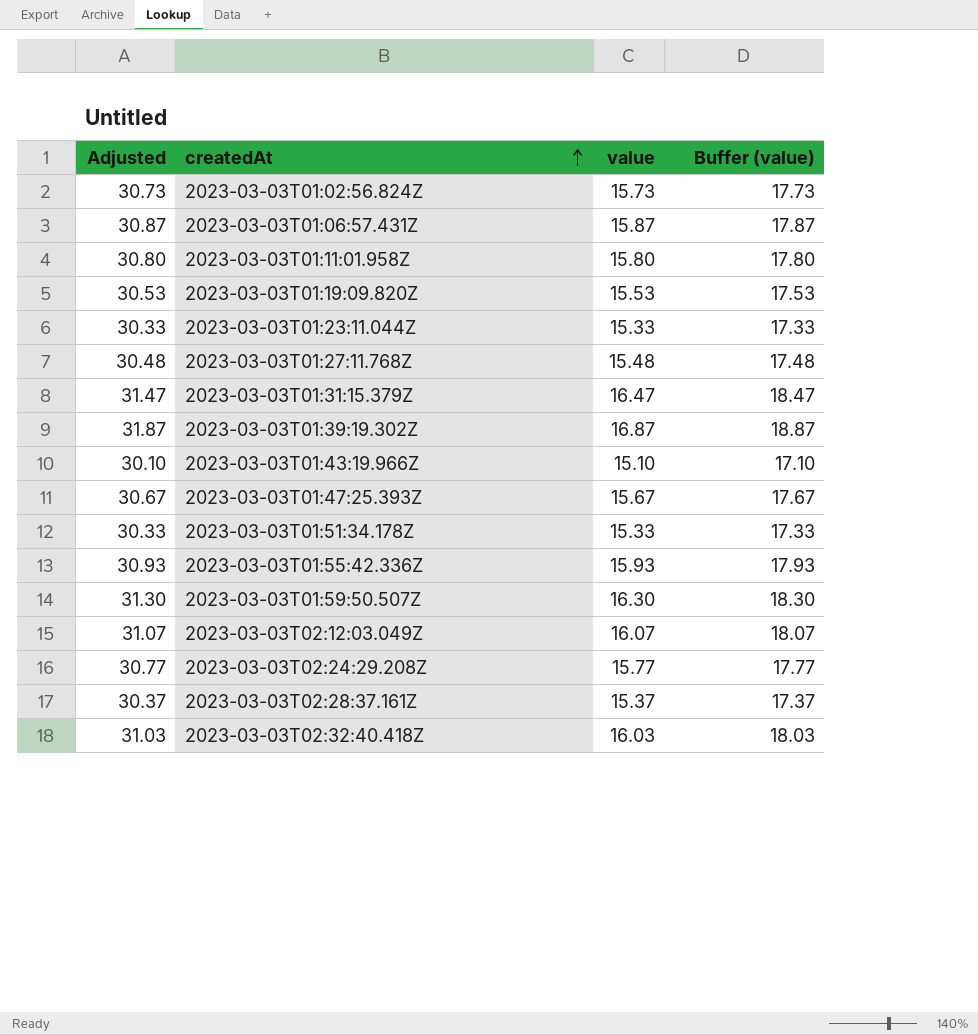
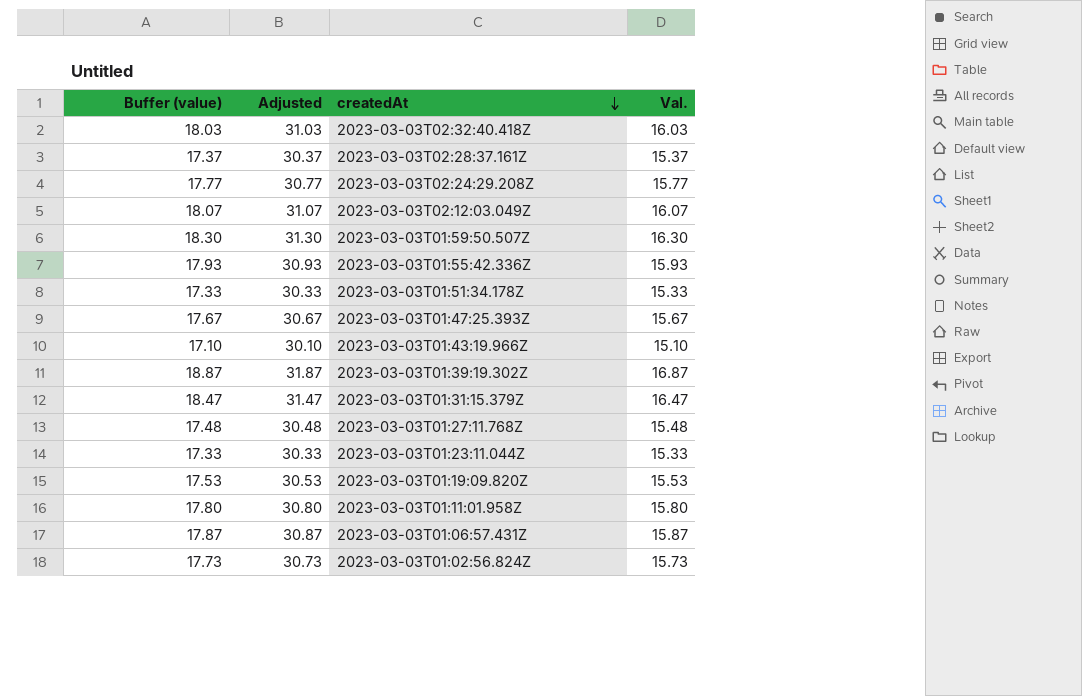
row order: createdAt ascending -> createdAt descending
column Buffer (value) | position: 4 -> 1
column name: value -> Val.

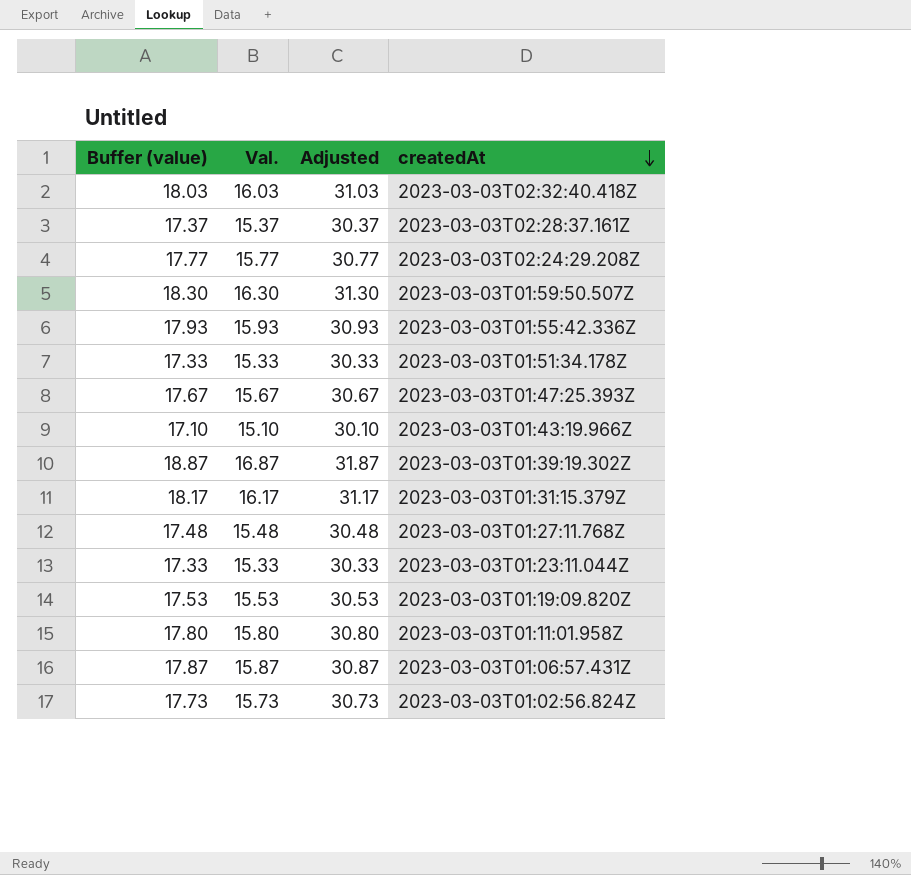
column Val. | position: 4 -> 2
row 2023-03-03T02:12:03.049Z: 18.07 | 31.07 | 16.07 -> none
2023-03-03T01:31:15.379Z | Buffer (value): 18.47 -> 18.17
2023-03-03T01:31:15.379Z | Val.: 16.47 -> 16.17
2023-03-03T01:31:15.379Z | Adjusted: 31.47 -> 31.17

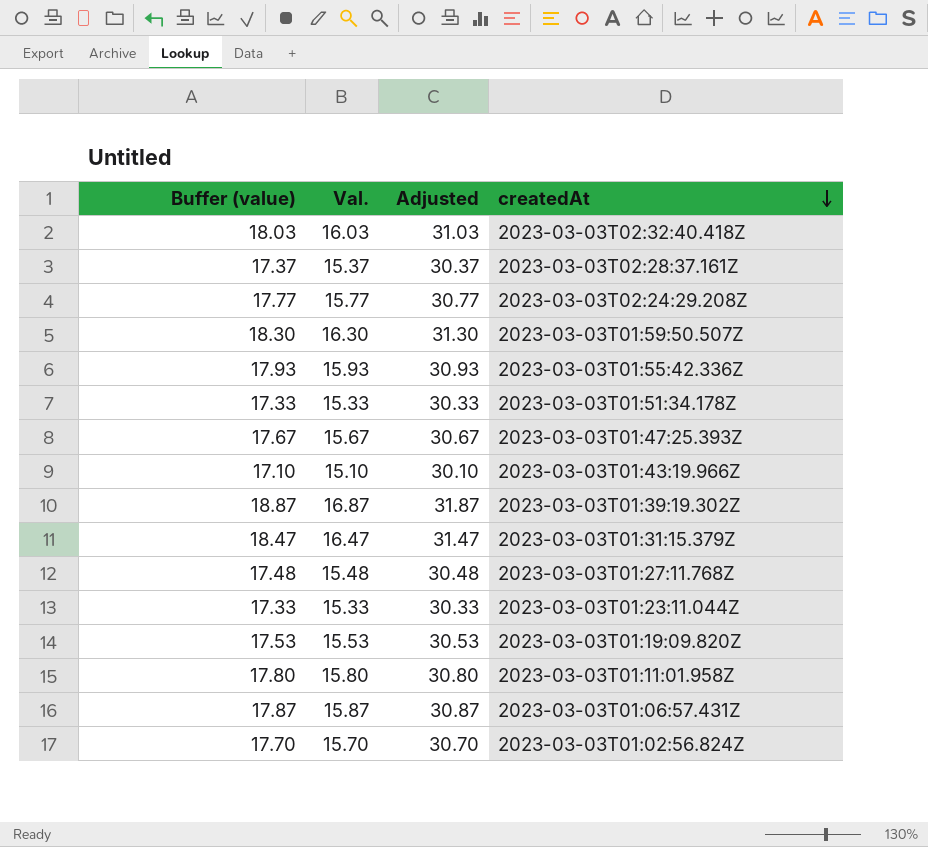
2023-03-03T01:31:15.379Z | Buffer (value): 18.17 -> 18.47
2023-03-03T01:31:15.379Z | Val.: 16.17 -> 16.47
2023-03-03T01:31:15.379Z | Adjusted: 31.17 -> 31.47
2023-03-03T01:02:56.824Z | Buffer (value): 17.73 -> 17.70
2023-03-03T01:02:56.824Z | Val.: 15.73 -> 15.70
2023-03-03T01:02:56.824Z | Adjusted: 30.73 -> 30.70

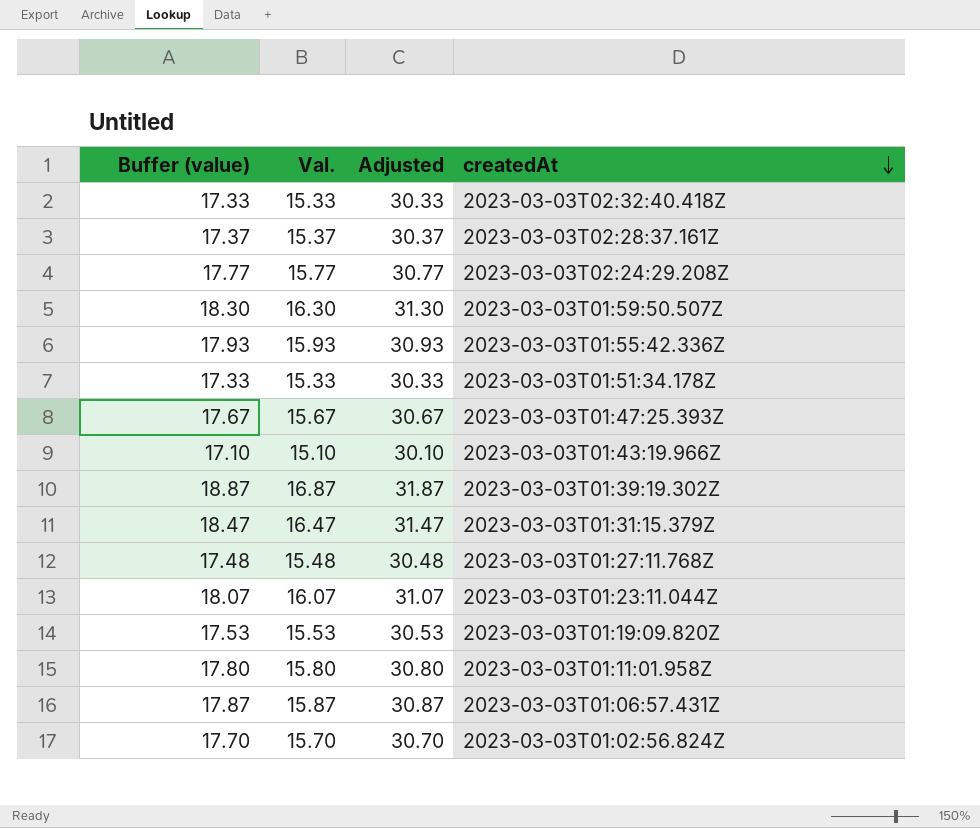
2023-03-03T02:32:40.418Z | Buffer (value): 18.03 -> 17.33
2023-03-03T02:32:40.418Z | Val.: 16.03 -> 15.33
2023-03-03T02:32:40.418Z | Adjusted: 31.03 -> 30.33
2023-03-03T01:23:11.044Z | Buffer (value): 17.33 -> 18.07
2023-03-03T01:23:11.044Z | Val.: 15.33 -> 16.07
2023-03-03T01:23:11.044Z | Adjusted: 30.33 -> 31.07

